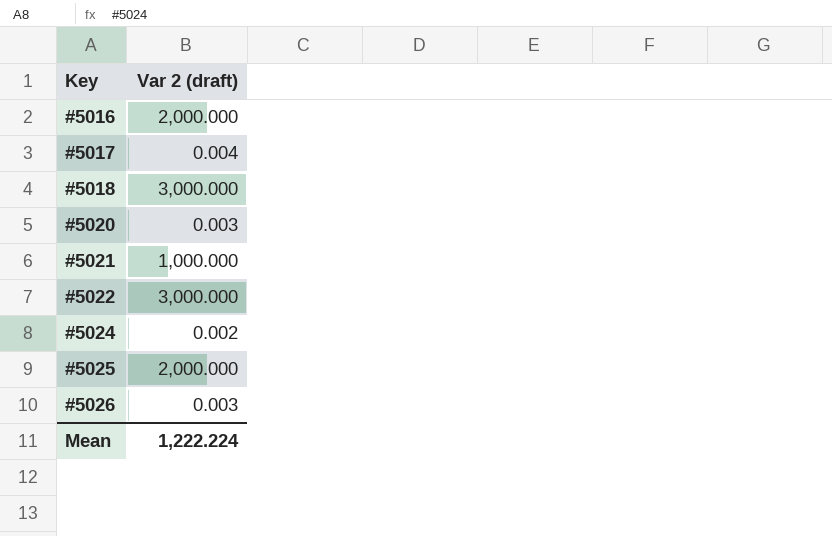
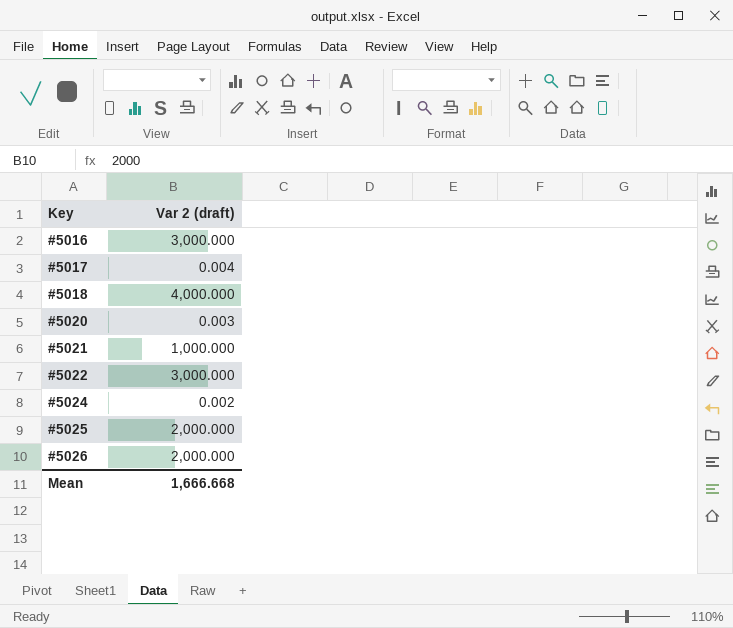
#5016 | Var 2 (draft): 2,000.000 -> 3,000.000
#5018 | Var 2 (draft): 3,000.000 -> 4,000.000
#5026 | Var 2 (draft): 0.003 -> 2,000.000
Mean | Var 2 (draft): 1,222.224 -> 1,666.668

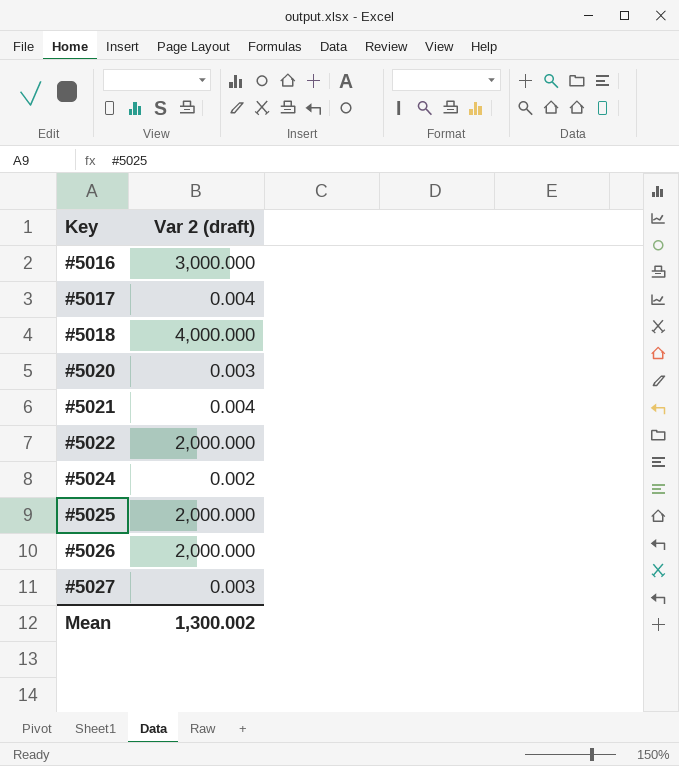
#5021 | Var 2 (draft): 1,000.000 -> 0.004
#5022 | Var 2 (draft): 3,000.000 -> 2,000.000
row #5027: none -> 0.003
Mean | Var 2 (draft): 1,666.668 -> 1,300.002

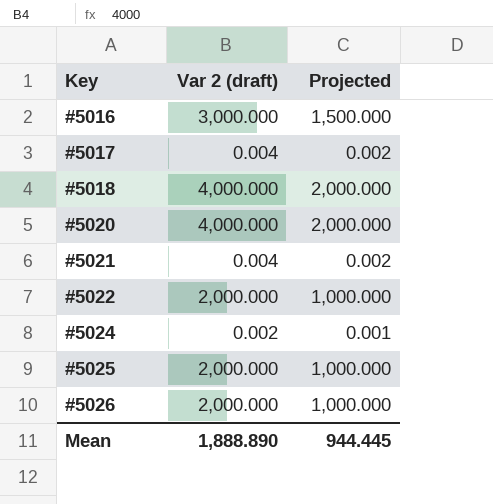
column Projected | formula: none -> [Var 2 (draft)] * 0.5
row #5027: 0.003 -> none
#5020 | Var 2 (draft): 0.003 -> 4,000.000
Mean | Var 2 (draft): 1,300.002 -> 1,888.890

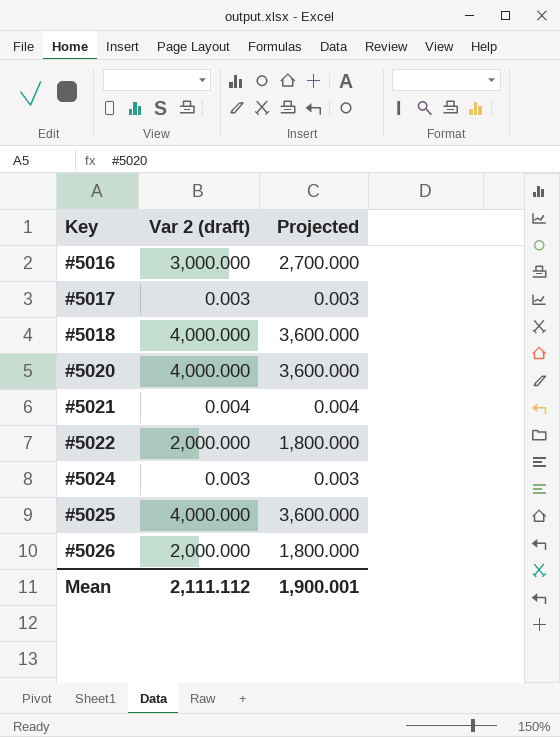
column Projected | formula: [Var 2 (draft)] * 0.5 -> [Var 2 (draft)] * 0.9
#5017 | Var 2 (draft): 0.004 -> 0.003
#5024 | Var 2 (draft): 0.002 -> 0.003
#5025 | Var 2 (draft): 2,000.000 -> 4,000.000
Mean | Var 2 (draft): 1,888.890 -> 2,111.112
Mean | Projected: 944.445 -> 1,900.001

